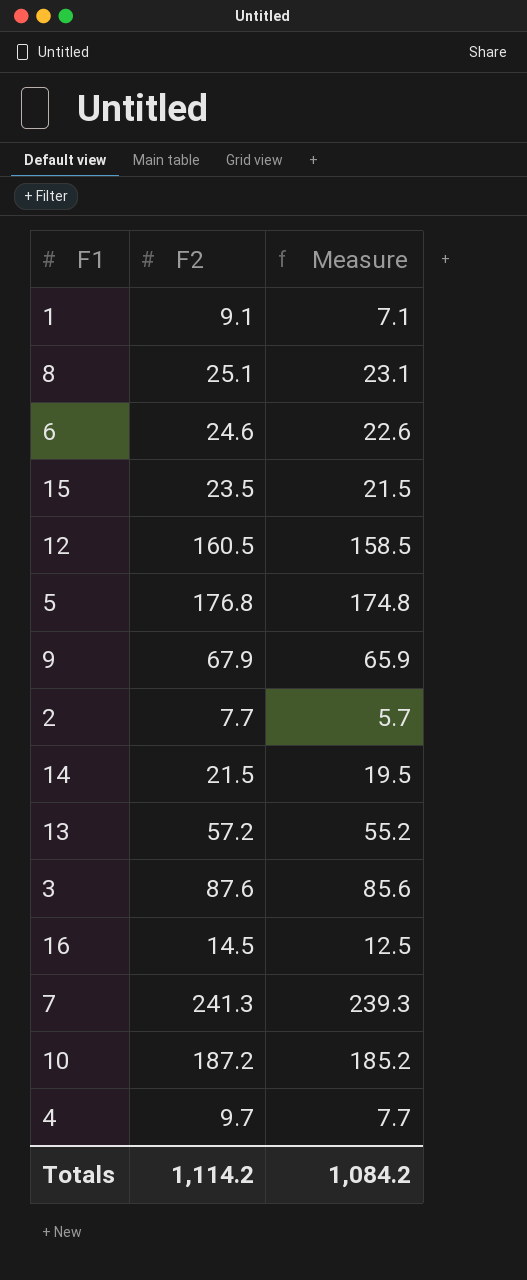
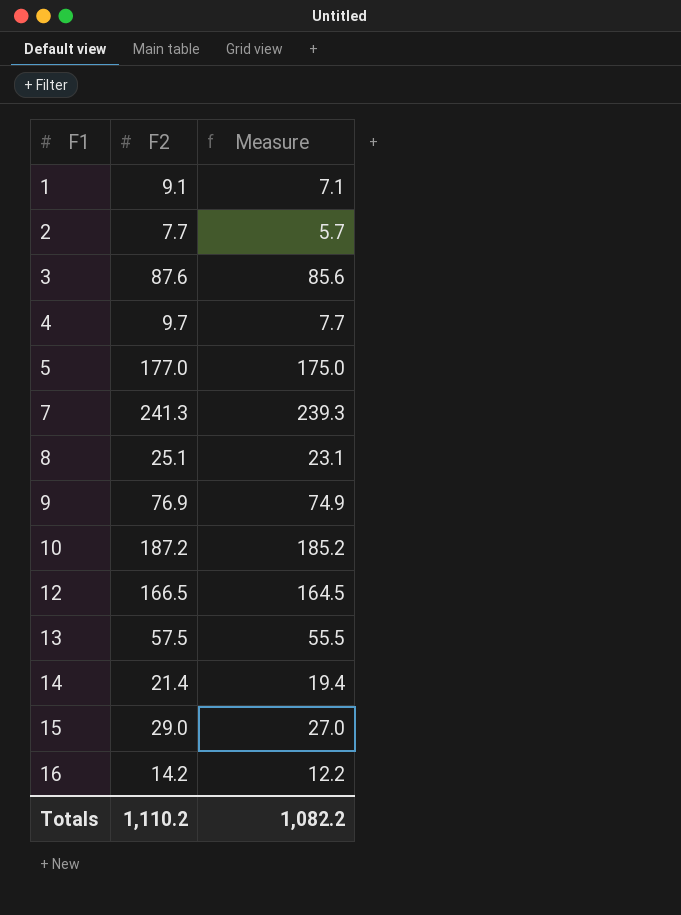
row order: none -> F1 ascending
row 6: 24.6 | 22.6 -> none
5 | F2: 176.8 -> 177.0
5 | Measure: 174.8 -> 175.0
9 | F2: 67.9 -> 76.9
9 | Measure: 65.9 -> 74.9
12 | F2: 160.5 -> 166.5
12 | Measure: 158.5 -> 164.5
13 | F2: 57.2 -> 57.5
13 | Measure: 55.2 -> 55.5
14 | F2: 21.5 -> 21.4
14 | Measure: 19.5 -> 19.4
15 | F2: 23.5 -> 29.0
15 | Measure: 21.5 -> 27.0
16 | F2: 14.5 -> 14.2
16 | Measure: 12.5 -> 12.2
Totals | F2: 1,114.2 -> 1,110.2
Totals | Measure: 1,084.2 -> 1,082.2

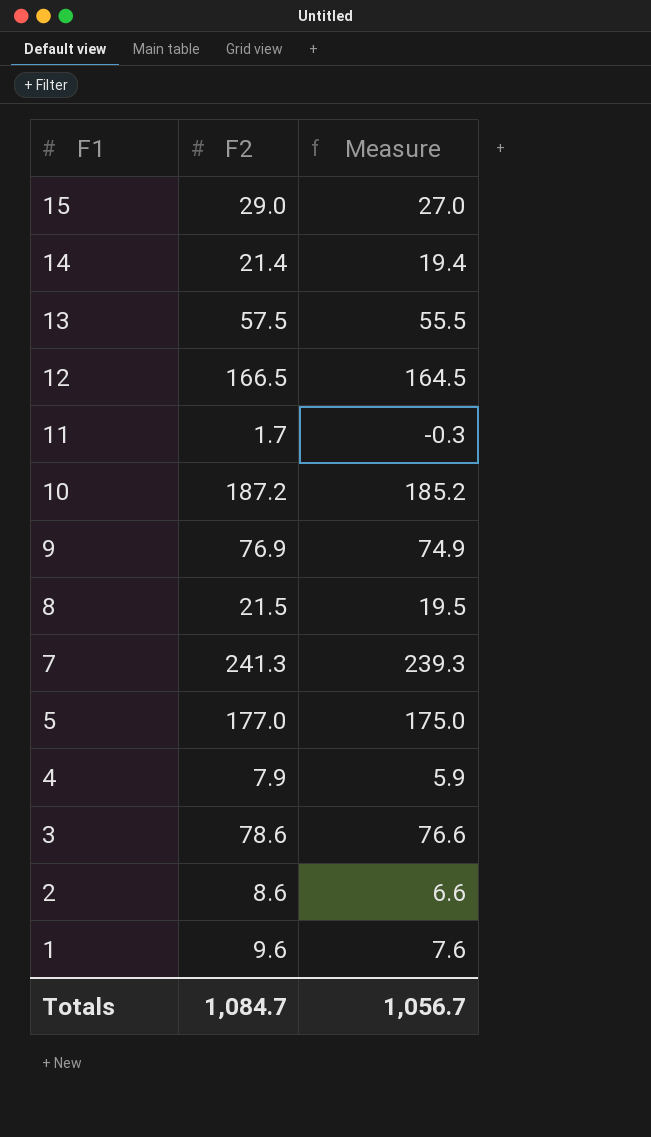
row order: F1 ascending -> F1 descending
row 16: 14.2 | 12.2 -> none
row 11: none -> 1.7 | -0.3
8 | F2: 25.1 -> 21.5
8 | Measure: 23.1 -> 19.5
4 | F2: 9.7 -> 7.9
4 | Measure: 7.7 -> 5.9
3 | F2: 87.6 -> 78.6
3 | Measure: 85.6 -> 76.6
2 | F2: 7.7 -> 8.6
2 | Measure: 5.7 -> 6.6
1 | F2: 9.1 -> 9.6
1 | Measure: 7.1 -> 7.6
Totals | F2: 1,110.2 -> 1,084.7
Totals | Measure: 1,082.2 -> 1,056.7

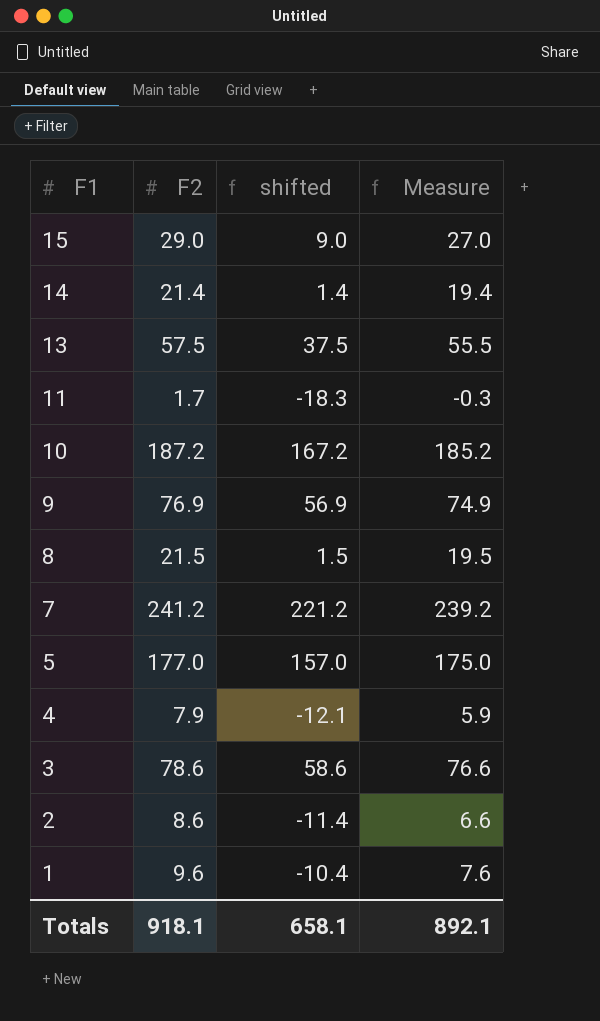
column shifted | formula: none -> [F2] - 20
row 12: 166.5 | 164.5 -> none
7 | F2: 241.3 -> 241.2
7 | Measure: 239.3 -> 239.2
Totals | F2: 1,084.7 -> 918.1
Totals | Measure: 1,056.7 -> 892.1

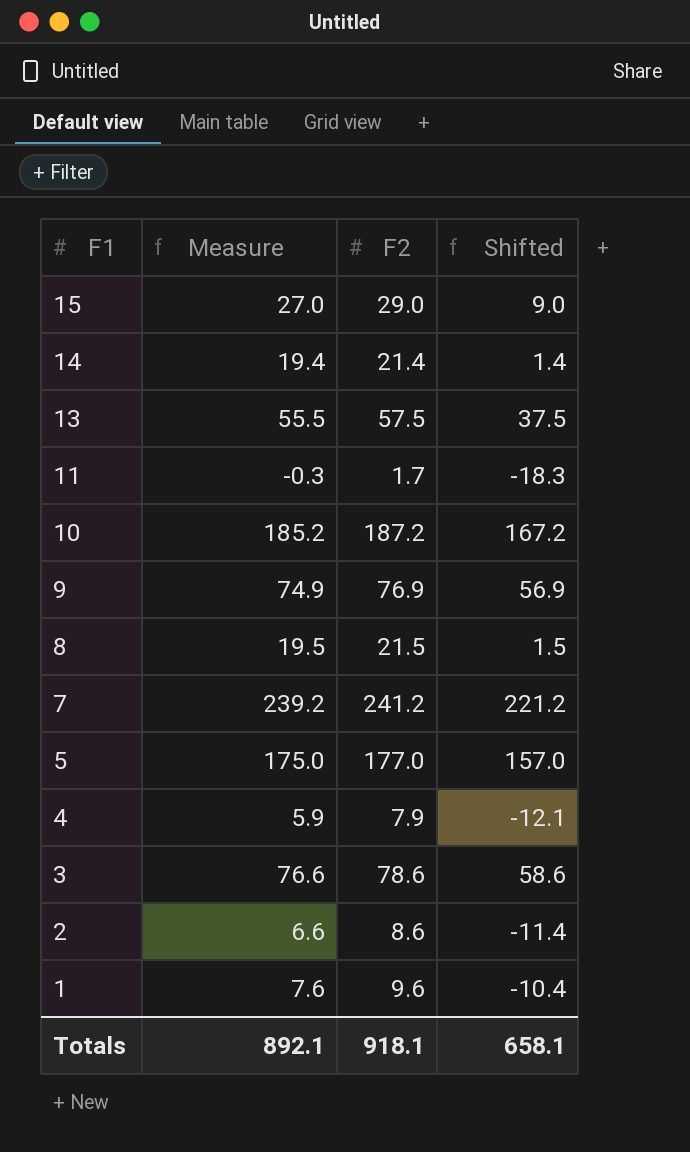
column Measure | position: 4 -> 2
column name: shifted -> Shifted

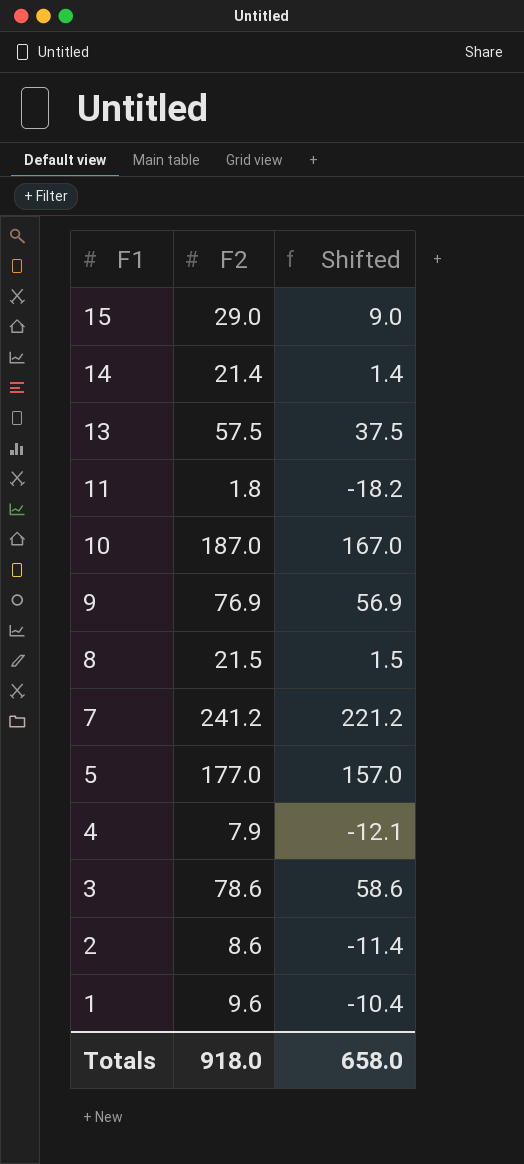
column Measure | formula: [F2] - 2 -> none
11 | F2: 1.7 -> 1.8
11 | Shifted: -18.3 -> -18.2
10 | F2: 187.2 -> 187.0
10 | Shifted: 167.2 -> 167.0
Totals | F2: 918.1 -> 918.0
Totals | Shifted: 658.1 -> 658.0

